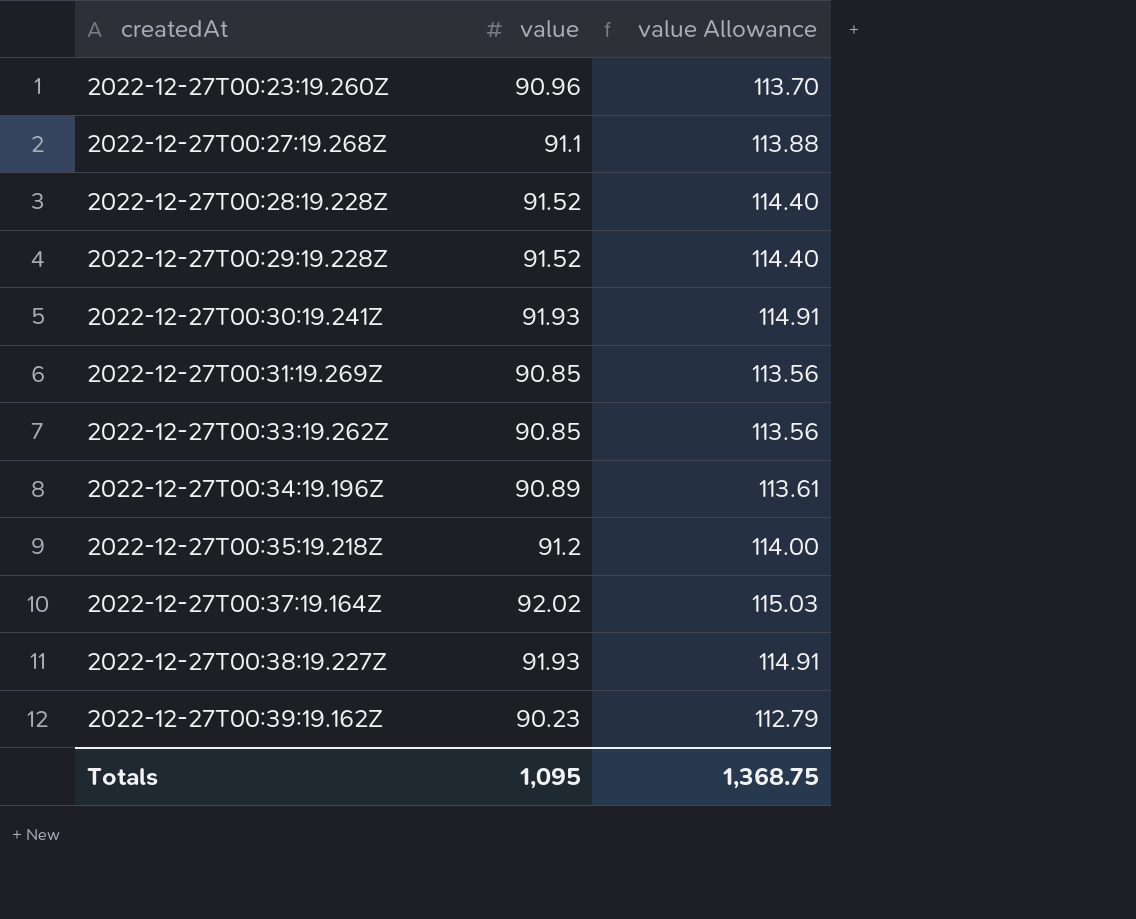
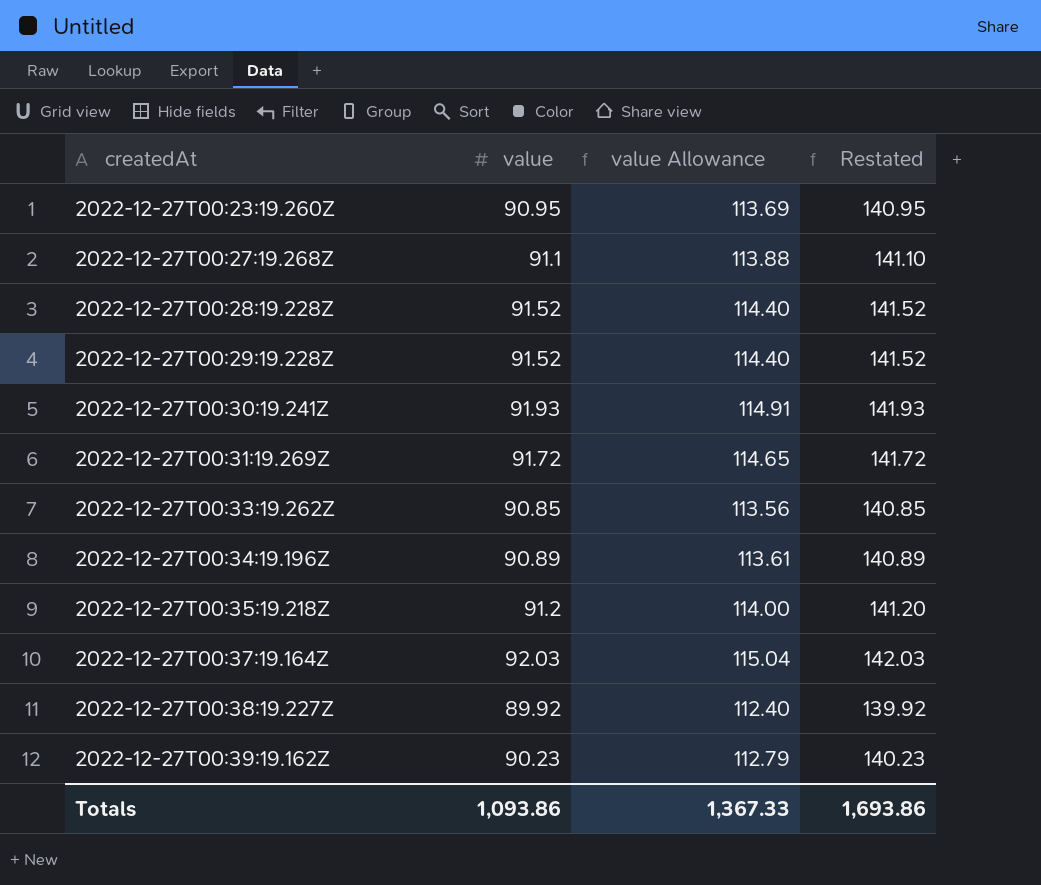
column Restated | formula: none -> [value] + 50
2022-12-27T00:23:19.260Z | value: 90.96 -> 90.95
2022-12-27T00:23:19.260Z | value Allowance: 113.70 -> 113.69
2022-12-27T00:31:19.269Z | value: 90.85 -> 91.72
2022-12-27T00:31:19.269Z | value Allowance: 113.56 -> 114.65
2022-12-27T00:37:19.164Z | value: 92.02 -> 92.03
2022-12-27T00:37:19.164Z | value Allowance: 115.03 -> 115.04
2022-12-27T00:38:19.227Z | value: 91.93 -> 89.92
2022-12-27T00:38:19.227Z | value Allowance: 114.91 -> 112.40
Totals | value: 1,095 -> 1,093.86
Totals | value Allowance: 1,368.75 -> 1,367.33

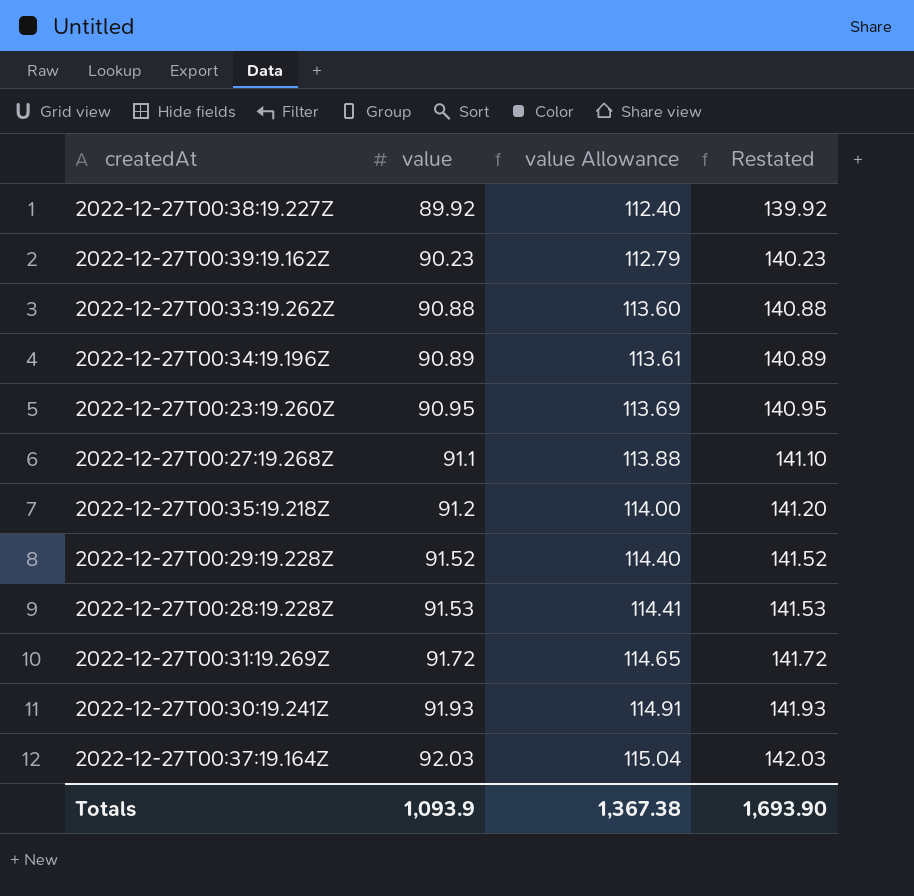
row order: createdAt ascending -> value ascending
2022-12-27T00:33:19.262Z | value: 90.85 -> 90.88
2022-12-27T00:33:19.262Z | value Allowance: 113.56 -> 113.60
2022-12-27T00:33:19.262Z | Restated: 140.85 -> 140.88
2022-12-27T00:28:19.228Z | value: 91.52 -> 91.53
2022-12-27T00:28:19.228Z | value Allowance: 114.40 -> 114.41
2022-12-27T00:28:19.228Z | Restated: 141.52 -> 141.53
Totals | value: 1,093.86 -> 1,093.9
Totals | value Allowance: 1,367.33 -> 1,367.38
Totals | Restated: 1,693.86 -> 1,693.90

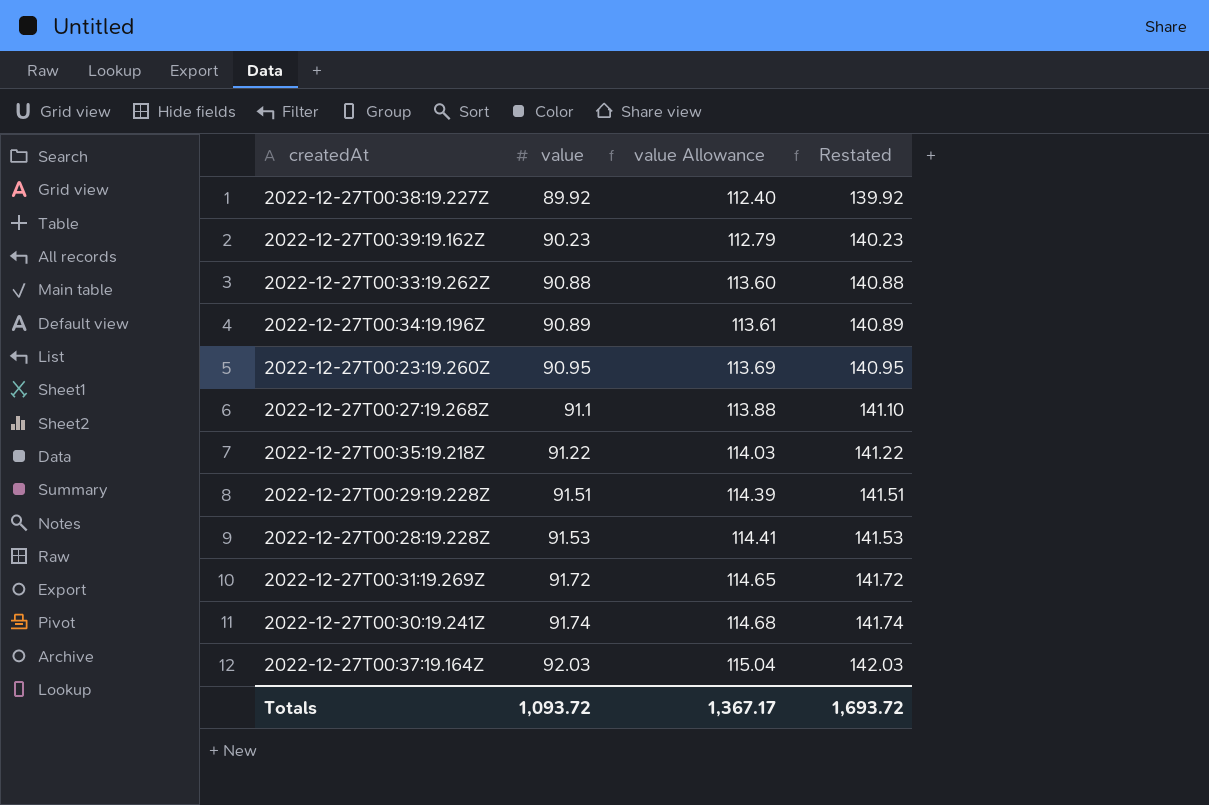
2022-12-27T00:35:19.218Z | value: 91.2 -> 91.22
2022-12-27T00:35:19.218Z | value Allowance: 114.00 -> 114.03
2022-12-27T00:35:19.218Z | Restated: 141.20 -> 141.22
2022-12-27T00:29:19.228Z | value: 91.52 -> 91.51
2022-12-27T00:29:19.228Z | value Allowance: 114.40 -> 114.39
2022-12-27T00:29:19.228Z | Restated: 141.52 -> 141.51
2022-12-27T00:30:19.241Z | value: 91.93 -> 91.74
2022-12-27T00:30:19.241Z | value Allowance: 114.91 -> 114.68
2022-12-27T00:30:19.241Z | Restated: 141.93 -> 141.74
Totals | value: 1,093.9 -> 1,093.72
Totals | value Allowance: 1,367.38 -> 1,367.17
Totals | Restated: 1,693.90 -> 1,693.72

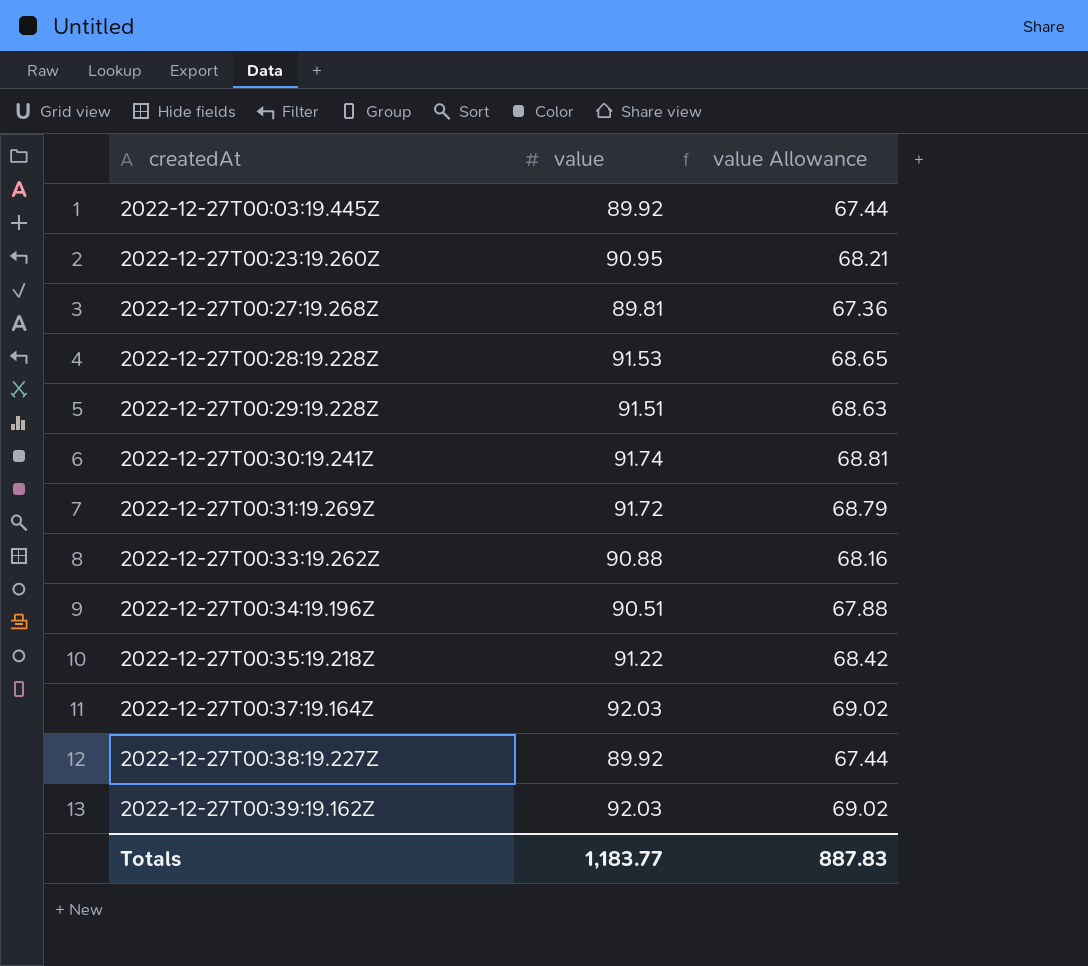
row order: value ascending -> createdAt ascending
column Restated | formula: [value] + 50 -> none
column value Allowance | formula: [value] * 1.25 -> [value] * 0.75
row 2022-12-27T00:03:19.445Z: none -> 89.92 | 67.44
2022-12-27T00:27:19.268Z | value: 91.1 -> 89.81
2022-12-27T00:34:19.196Z | value: 90.89 -> 90.51
2022-12-27T00:39:19.162Z | value: 90.23 -> 92.03
Totals | value: 1,093.72 -> 1,183.77
Totals | value Allowance: 1,367.17 -> 887.83

